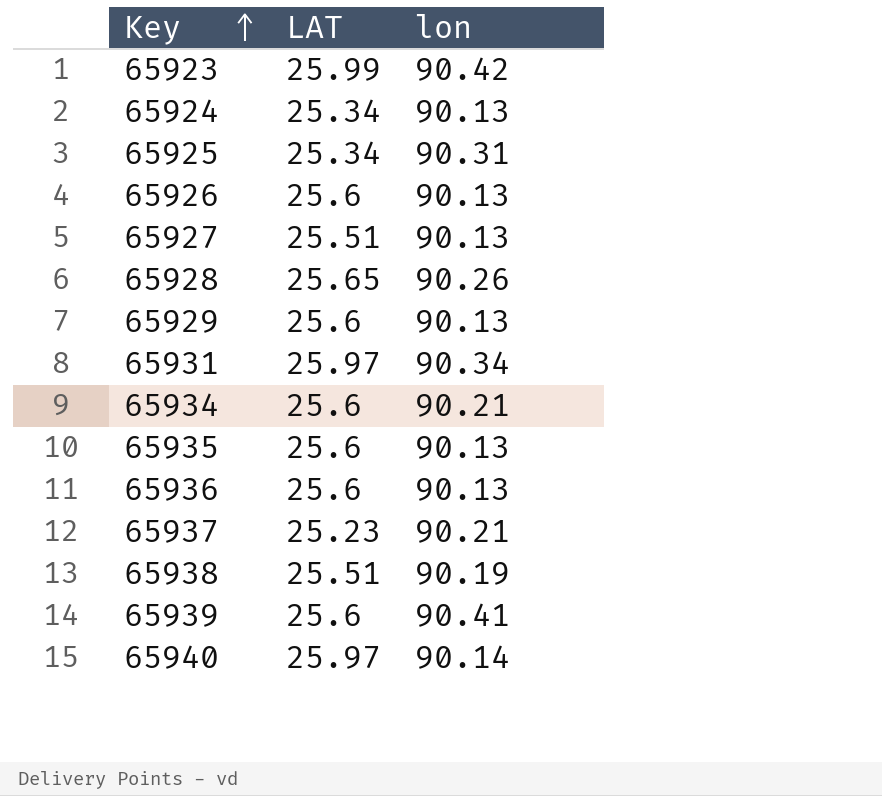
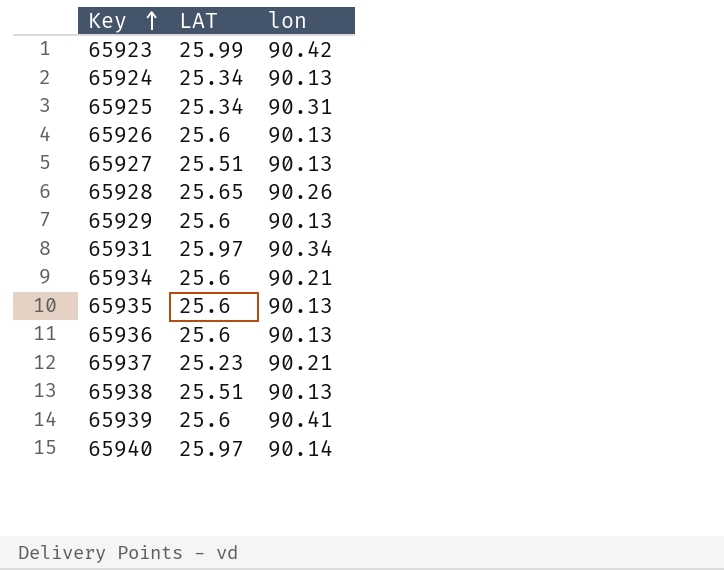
65938 | lon: 90.19 -> 90.13

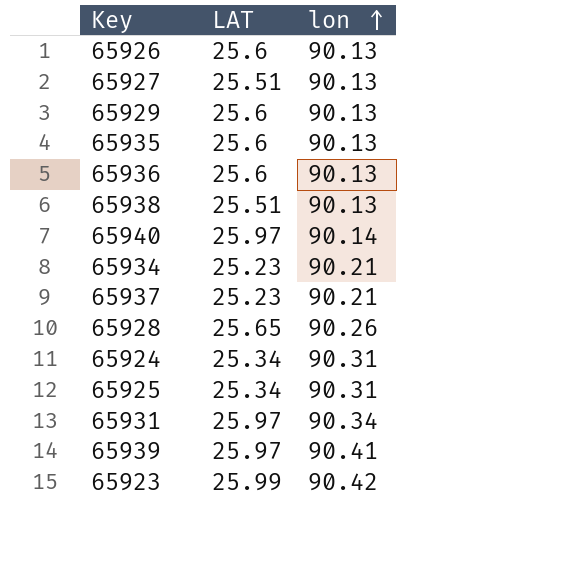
row order: Key ascending -> lon ascending
65934 | LAT: 25.6 -> 25.23
65924 | lon: 90.13 -> 90.31
65939 | LAT: 25.6 -> 25.97

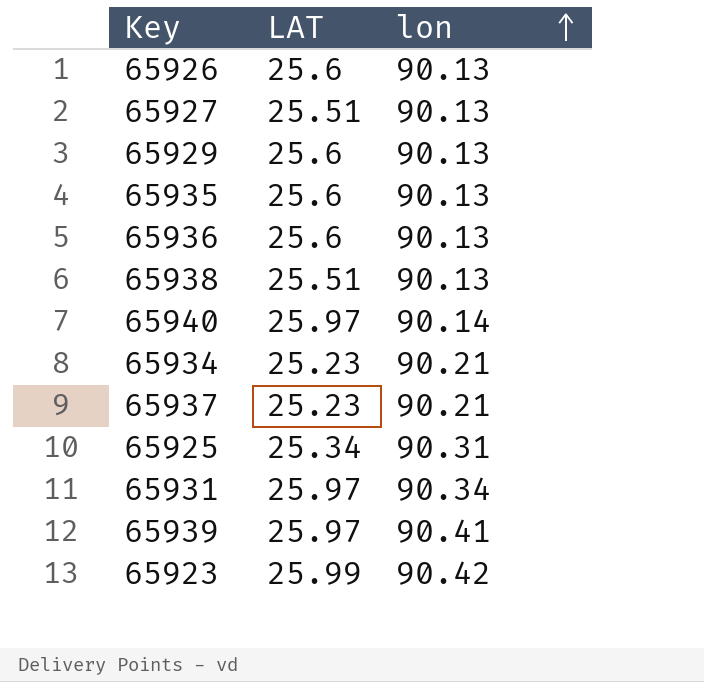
row 65928: 25.65 | 90.26 -> none
row 65924: 25.34 | 90.31 -> none

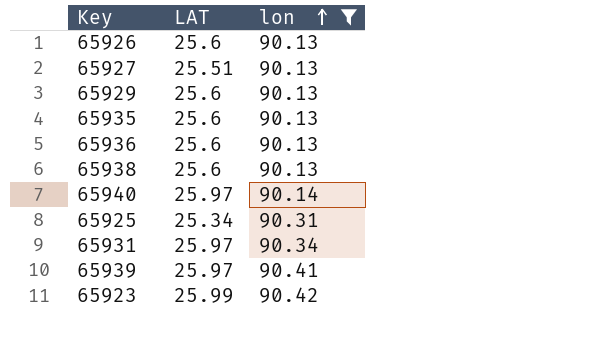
filter: none -> lon != 90.21
65938 | LAT: 25.51 -> 25.6

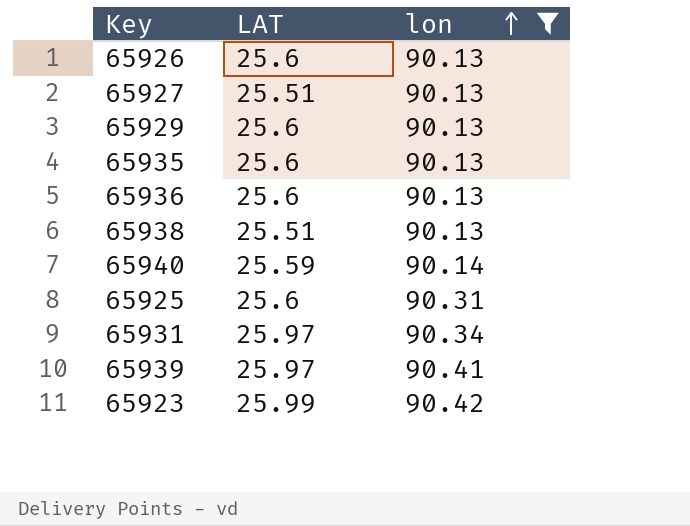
65938 | LAT: 25.6 -> 25.51
65940 | LAT: 25.97 -> 25.59
65925 | LAT: 25.34 -> 25.6

